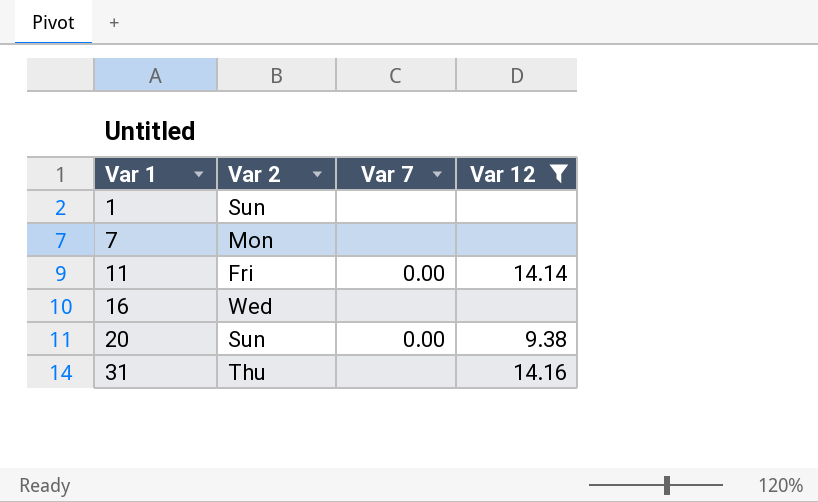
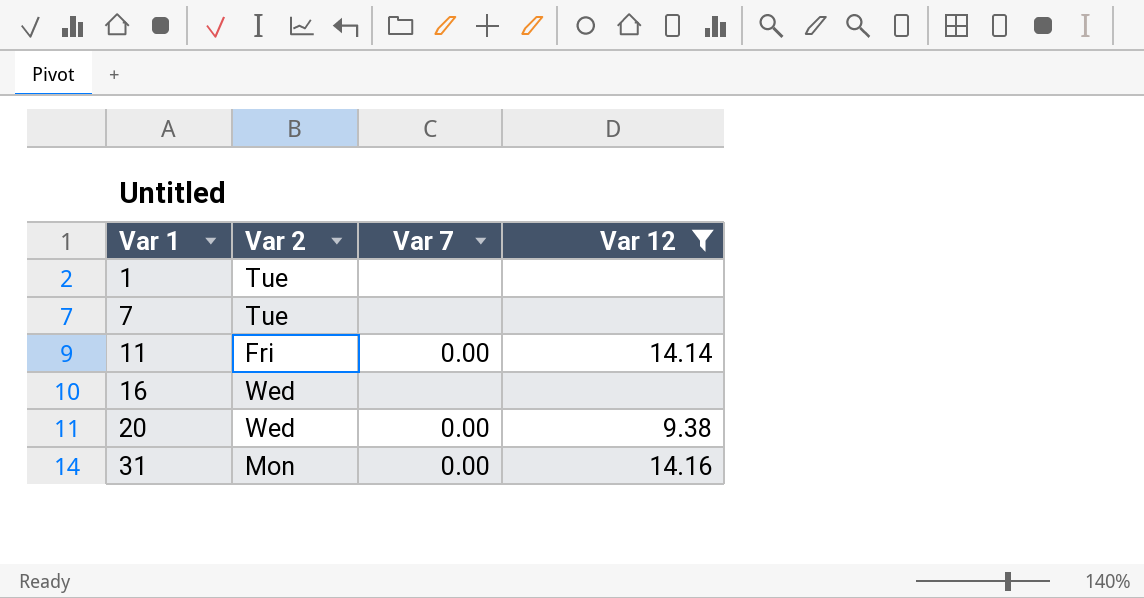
1 | Var 2: Sun -> Tue
7 | Var 2: Mon -> Tue
20 | Var 2: Sun -> Wed
31 | Var 2: Thu -> Mon
31 | Var 7: none -> 0.00

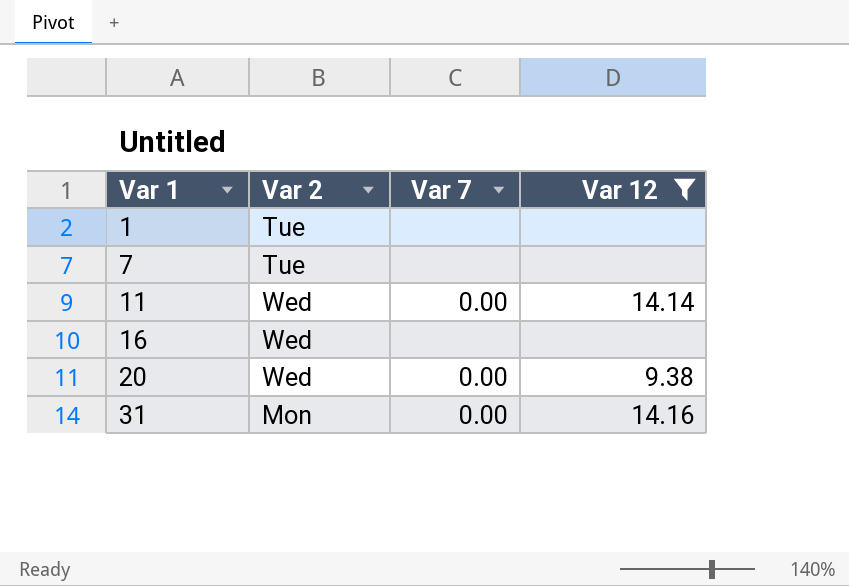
11 | Var 2: Fri -> Wed

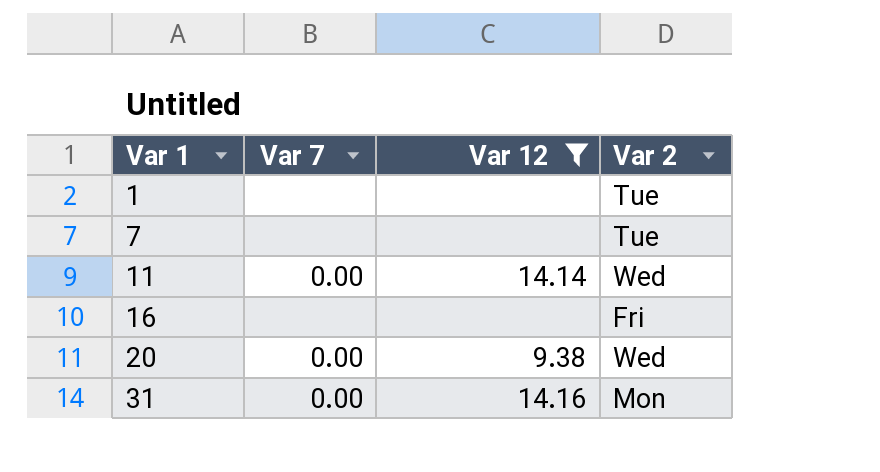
column Var 2 | position: 2 -> 4
16 | Var 2: Wed -> Fri

